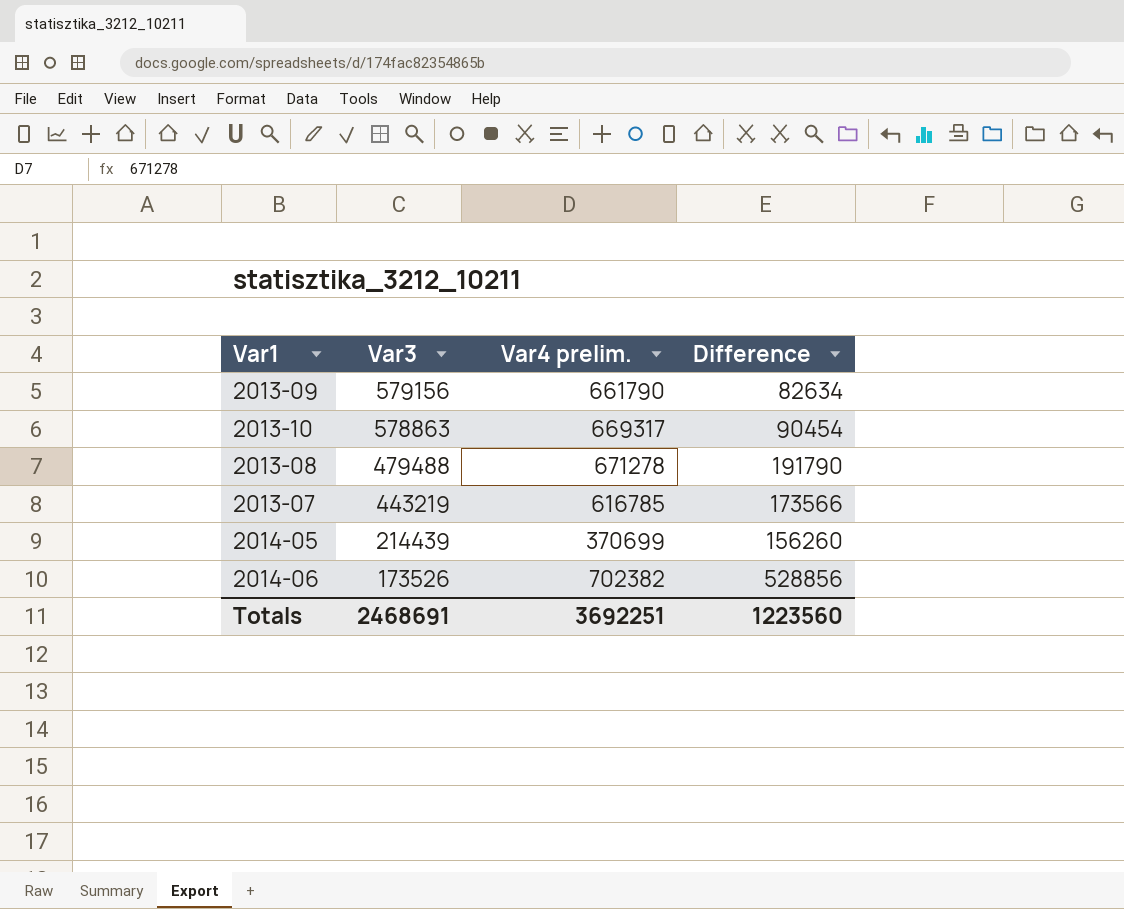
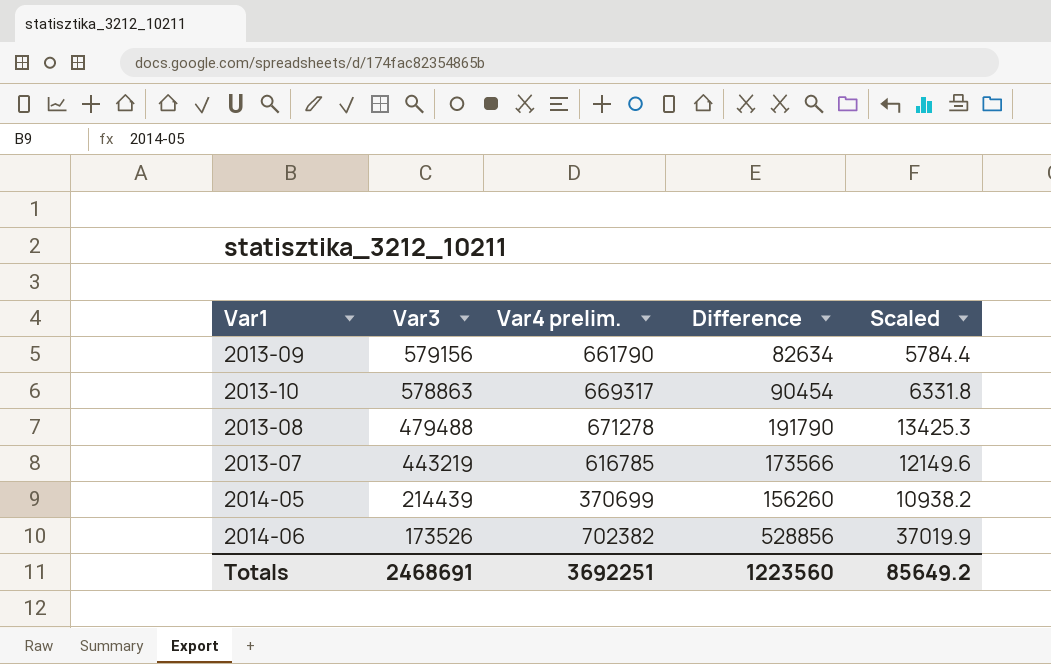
column Scaled | formula: none -> [Difference] * 0.07

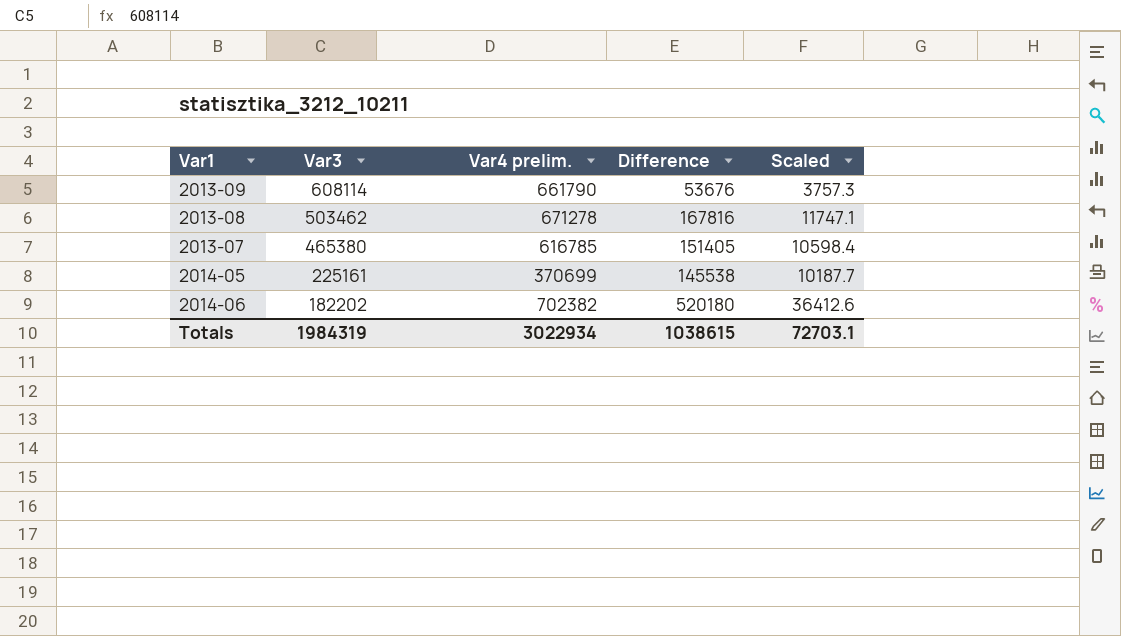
row 2013-10: 578863 | 669317 | 90454 | 6331.8 -> none
2013-09 | Var3: 579156 -> 608114
2013-09 | Difference: 82634 -> 53676
2013-09 | Scaled: 5784.4 -> 3757.3
2013-08 | Var3: 479488 -> 503462
2013-08 | Difference: 191790 -> 167816
2013-08 | Scaled: 13425.3 -> 11747.1
2013-07 | Var3: 443219 -> 465380
2013-07 | Difference: 173566 -> 151405
2013-07 | Scaled: 12149.6 -> 10598.4
2014-05 | Var3: 214439 -> 225161
2014-05 | Difference: 156260 -> 145538
2014-05 | Scaled: 10938.2 -> 10187.7
2014-06 | Var3: 173526 -> 182202
2014-06 | Difference: 528856 -> 520180
2014-06 | Scaled: 37019.9 -> 36412.6
Totals | Var3: 2468691 -> 1984319
Totals | Var4 prelim.: 3692251 -> 3022934
Totals | Difference: 1223560 -> 1038615
Totals | Scaled: 85649.2 -> 72703.1

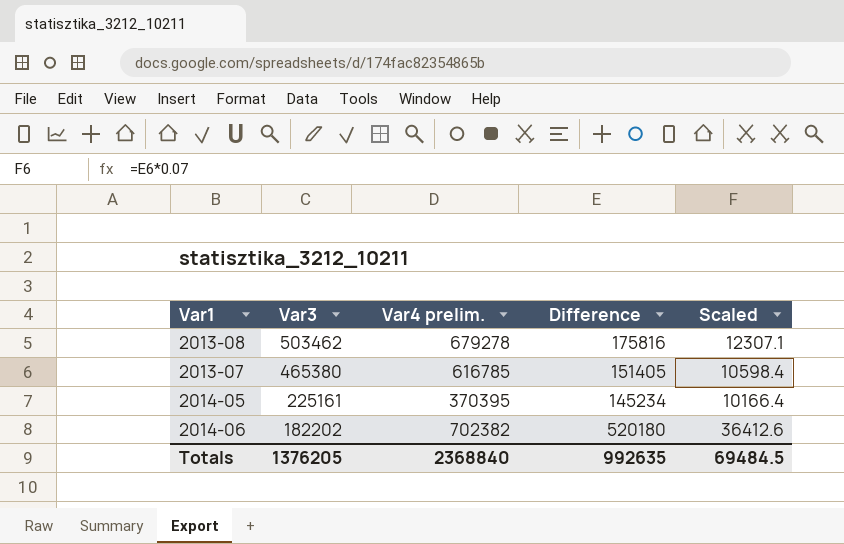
row 2013-09: 608114 | 661790 | 53676 | 3757.3 -> none
2013-08 | Var4 prelim.: 671278 -> 679278
2013-08 | Difference: 167816 -> 175816
2013-08 | Scaled: 11747.1 -> 12307.1
2014-05 | Var4 prelim.: 370699 -> 370395
2014-05 | Difference: 145538 -> 145234
2014-05 | Scaled: 10187.7 -> 10166.4
Totals | Var3: 1984319 -> 1376205
Totals | Var4 prelim.: 3022934 -> 2368840
Totals | Difference: 1038615 -> 992635
Totals | Scaled: 72703.1 -> 69484.5

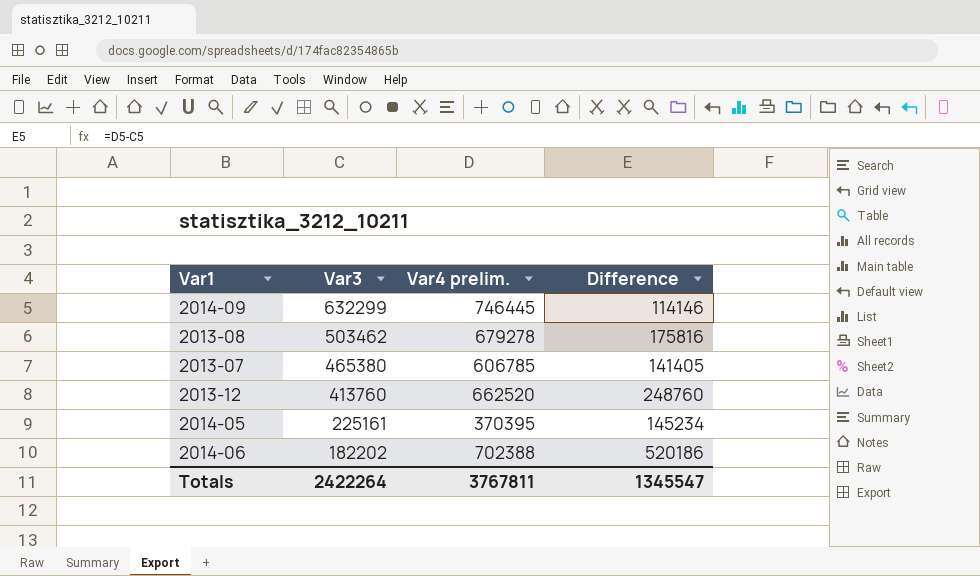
column Scaled | formula: [Difference] * 0.07 -> none
row 2014-09: none -> 632299 | 746445 | 114146
2013-07 | Var4 prelim.: 616785 -> 606785
2013-07 | Difference: 151405 -> 141405
row 2013-12: none -> 413760 | 662520 | 248760
2014-06 | Var4 prelim.: 702382 -> 702388
2014-06 | Difference: 520180 -> 520186
Totals | Var3: 1376205 -> 2422264
Totals | Var4 prelim.: 2368840 -> 3767811
Totals | Difference: 992635 -> 1345547

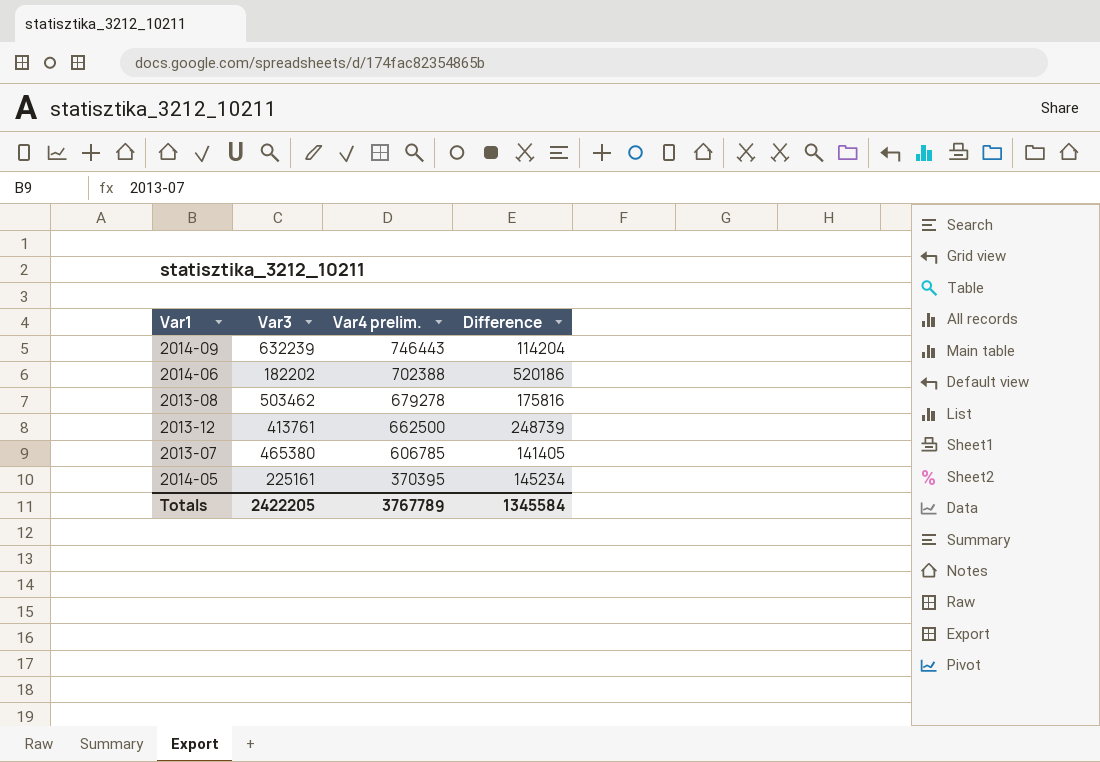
row order: Var3 descending -> Var4 prelim. descending
2014-09 | Var3: 632299 -> 632239
2014-09 | Var4 prelim.: 746445 -> 746443
2014-09 | Difference: 114146 -> 114204
2013-12 | Var3: 413760 -> 413761
2013-12 | Var4 prelim.: 662520 -> 662500
2013-12 | Difference: 248760 -> 248739
Totals | Var3: 2422264 -> 2422205
Totals | Var4 prelim.: 3767811 -> 3767789
Totals | Difference: 1345547 -> 1345584

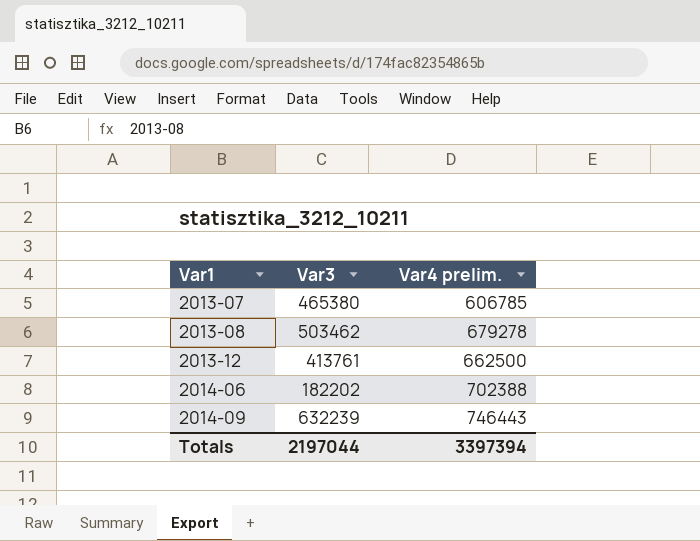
row order: Var4 prelim. descending -> Var1 ascending
column Difference | formula: [Var4 prelim.] - [Var3] -> none
row 2014-05: 225161 | 370395 | 145234 -> none
Totals | Var3: 2422205 -> 2197044
Totals | Var4 prelim.: 3767789 -> 3397394

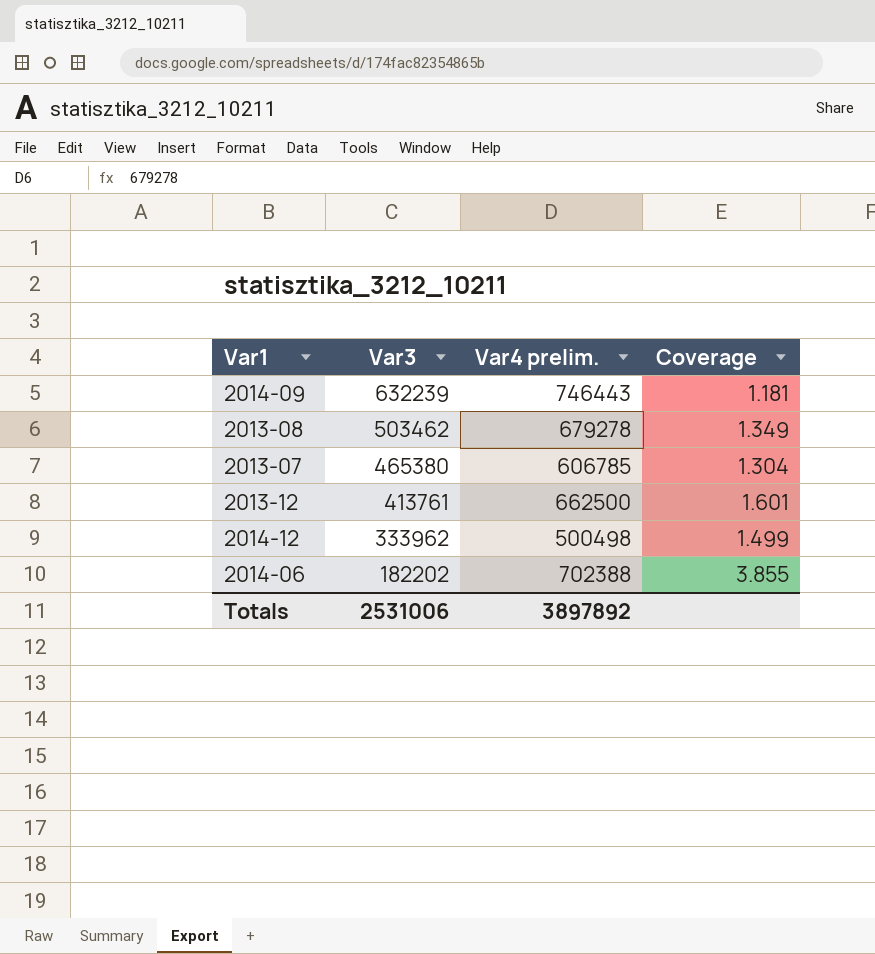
row order: Var1 ascending -> Var3 descending
column Coverage | formula: none -> [Var4 prelim.] / [Var3]
row 2014-12: none -> 333962 | 500498 | 1.499
Totals | Var3: 2197044 -> 2531006
Totals | Var4 prelim.: 3397394 -> 3897892

